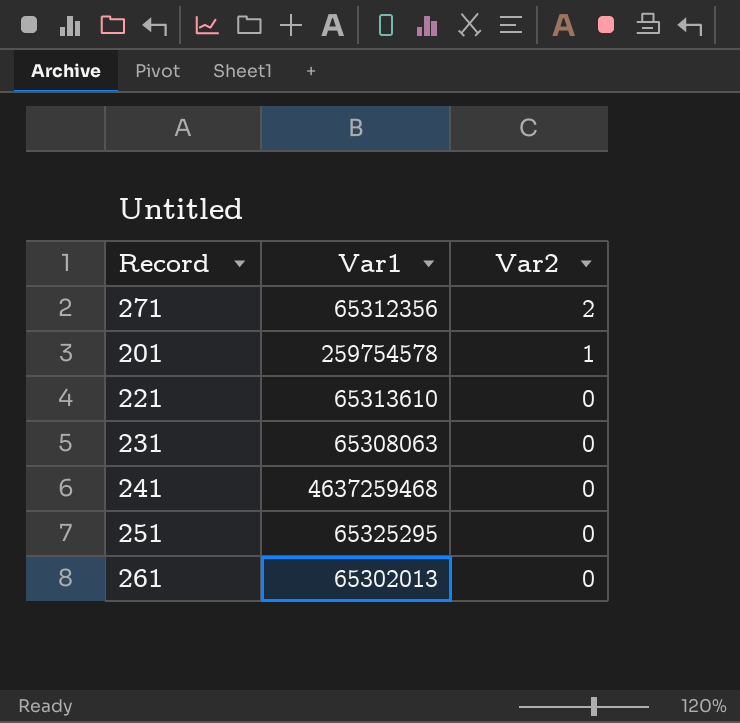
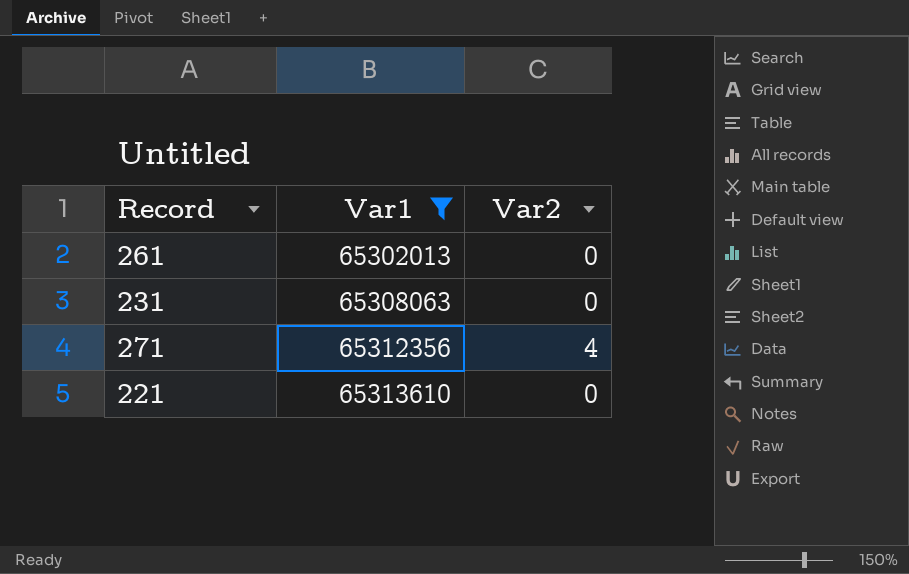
filter: none -> Var1 <= 65313610
row order: Var2 descending -> Var1 ascending
271 | Var2: 2 -> 4

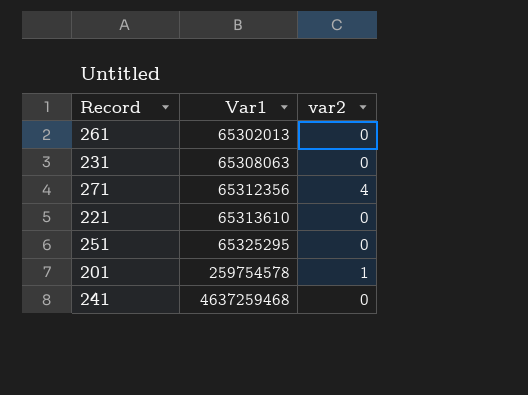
filter: Var1 <= 65313610 -> none
column name: Var2 -> var2

